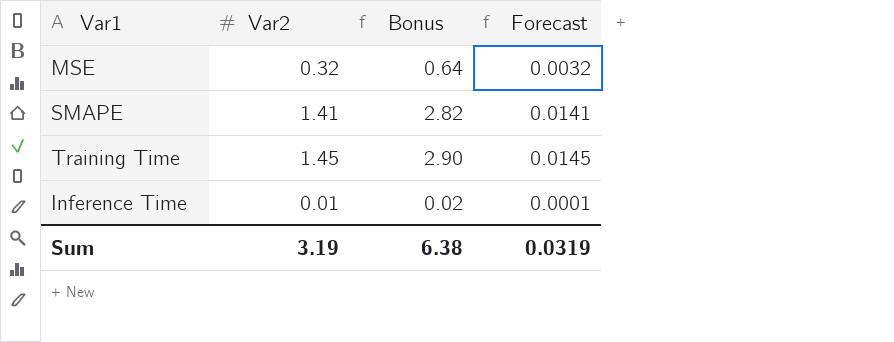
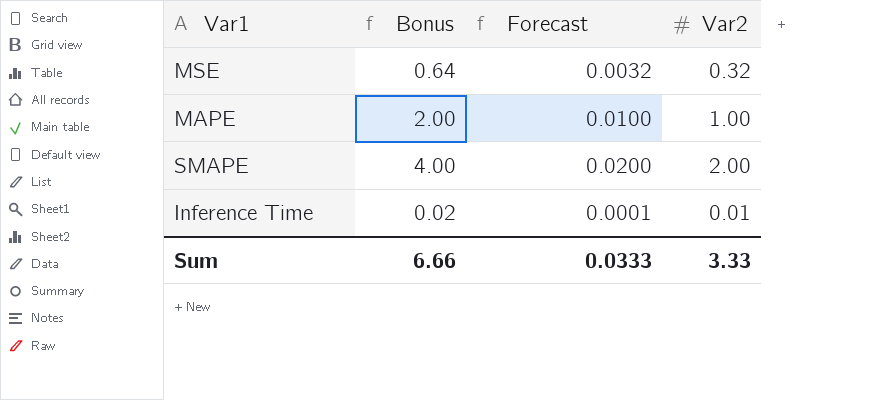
column Var2 | position: 2 -> 4
row Training Time: 1.45 | 2.90 | 0.0145 -> none
row MAPE: none -> 2.00 | 0.0100 | 1.00
SMAPE | Bonus: 2.82 -> 4.00
SMAPE | Forecast: 0.0141 -> 0.0200
SMAPE | Var2: 1.41 -> 2.00
Sum | Bonus: 6.38 -> 6.66
Sum | Forecast: 0.0319 -> 0.0333
Sum | Var2: 3.19 -> 3.33

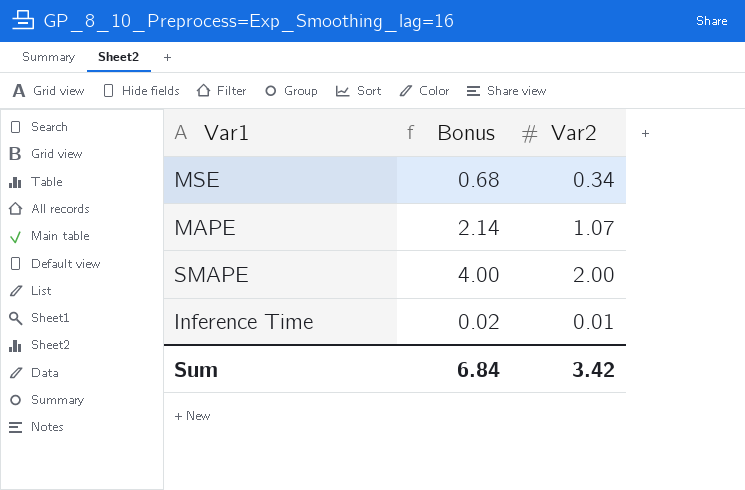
column Forecast | formula: [Var2] * 0.01 -> none
MSE | Bonus: 0.64 -> 0.68
MSE | Var2: 0.32 -> 0.34
MAPE | Bonus: 2.00 -> 2.14
MAPE | Var2: 1.00 -> 1.07
Sum | Bonus: 6.66 -> 6.84
Sum | Var2: 3.33 -> 3.42

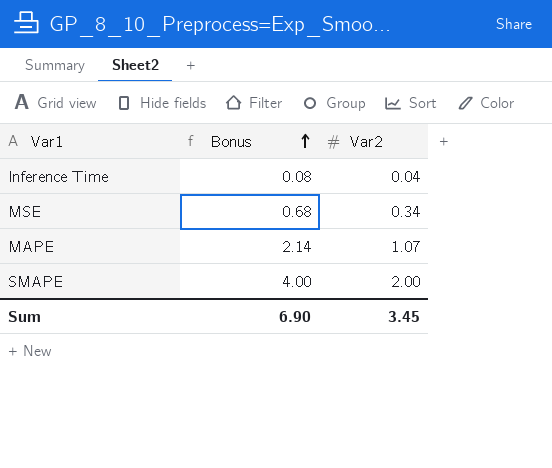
row order: none -> Bonus ascending
Inference Time | Bonus: 0.02 -> 0.08
Inference Time | Var2: 0.01 -> 0.04
Sum | Bonus: 6.84 -> 6.90
Sum | Var2: 3.42 -> 3.45

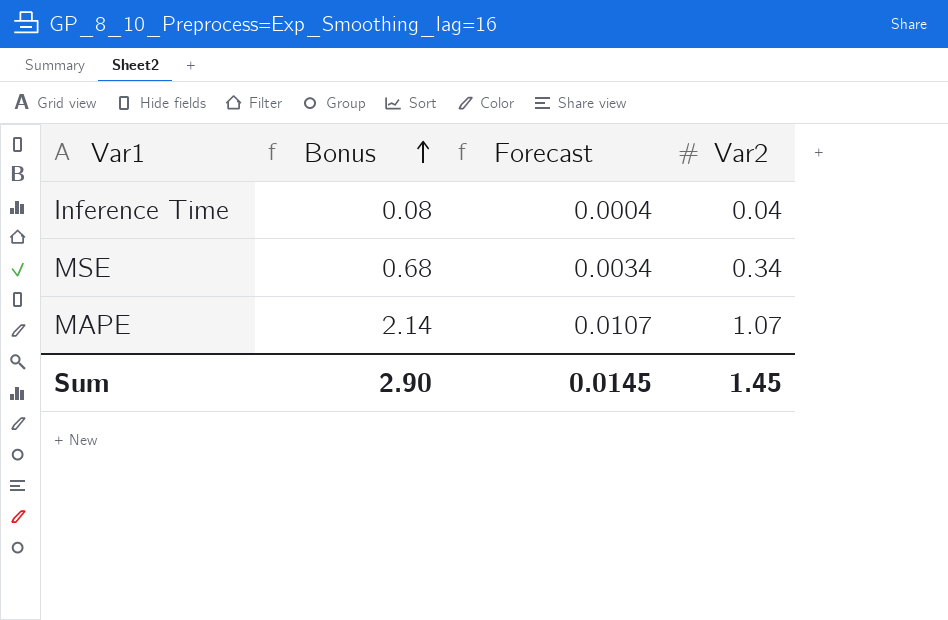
column Forecast | formula: none -> [Var2] * 0.01
row SMAPE: 4.00 | 2.00 -> none
Sum | Bonus: 6.90 -> 2.90
Sum | Var2: 3.45 -> 1.45

